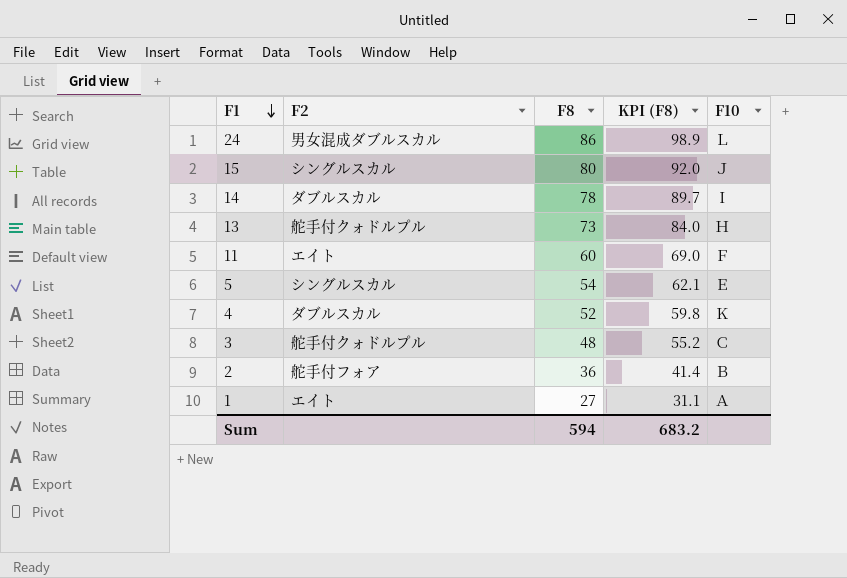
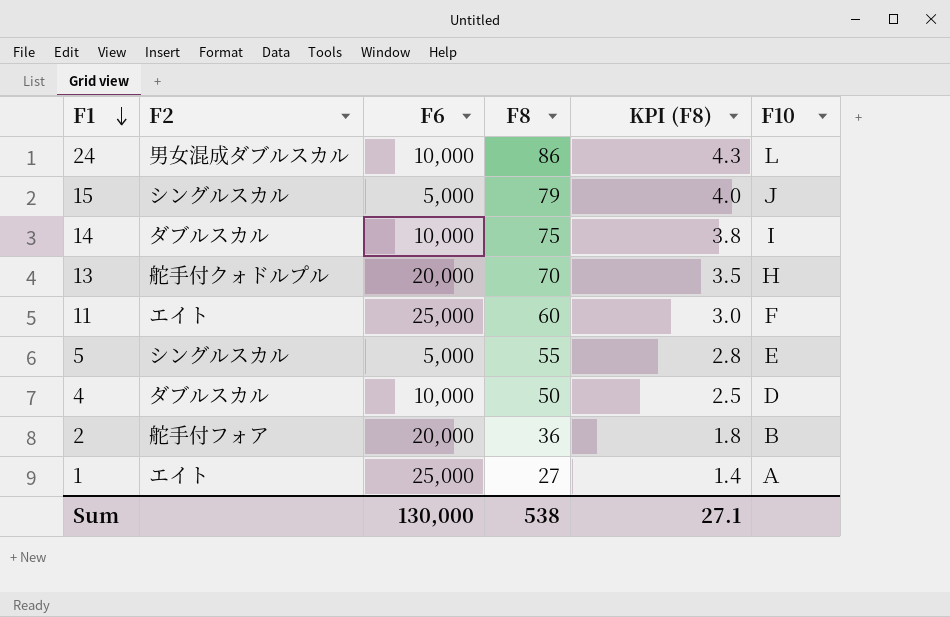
column F6 | position: none -> 3
column KPI (F8) | formula: [F8] * 1.15 -> [F8] * 0.05
row 3: 舵手付クォドルプル | 48 | 55.2 | Ｃ -> none
15 | F8: 80 -> 79
14 | F8: 78 -> 75
13 | F8: 73 -> 70
5 | F8: 54 -> 55
4 | F8: 52 -> 50
4 | F10: Ｋ -> Ｄ
Sum | F8: 594 -> 538
Sum | KPI (F8): 683.2 -> 27.1

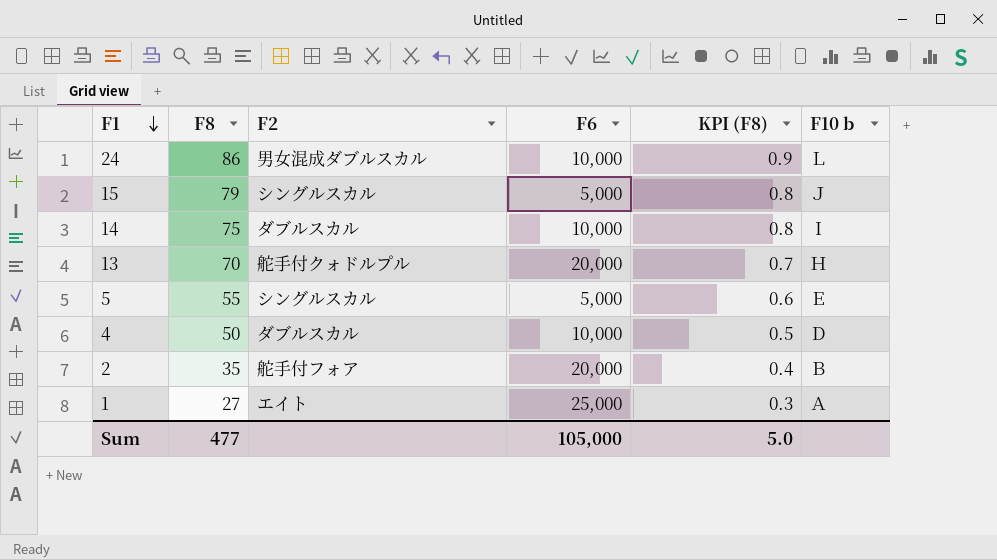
column F8 | position: 4 -> 2
column KPI (F8) | formula: [F8] * 0.05 -> [F8] * 0.01
column name: F10 -> F10 b
row 11: エイト | 25,000 | 60 | 3.0 | Ｆ -> none
2 | F8: 36 -> 35
Sum | F8: 538 -> 477
Sum | F6: 130,000 -> 105,000
Sum | KPI (F8): 27.1 -> 5.0

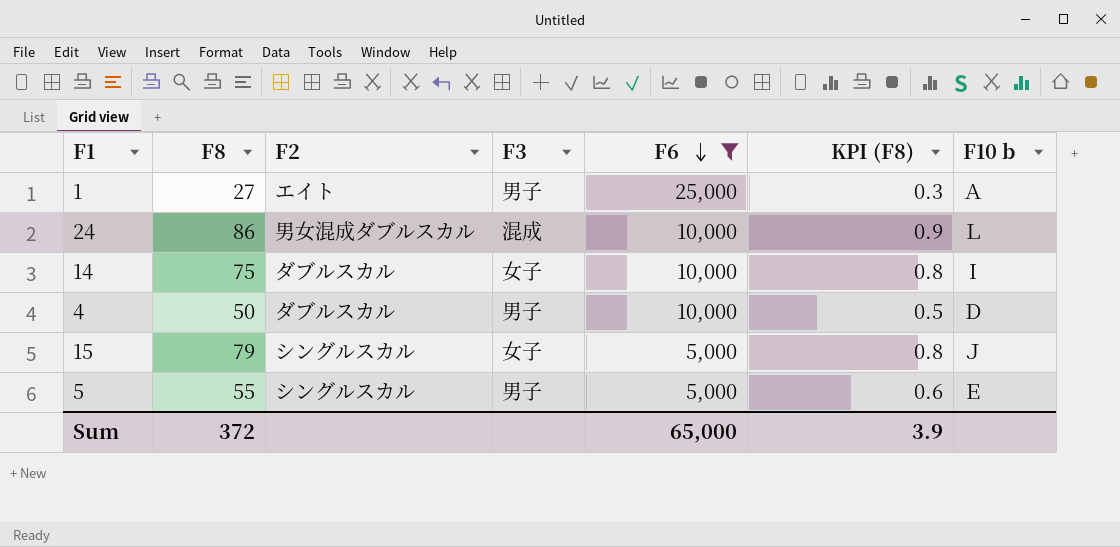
filter: none -> F6 != 20,000
row order: F1 descending -> F6 descending
column F3 | position: none -> 4
Sum | F8: 477 -> 372
Sum | F6: 105,000 -> 65,000
Sum | KPI (F8): 5.0 -> 3.9

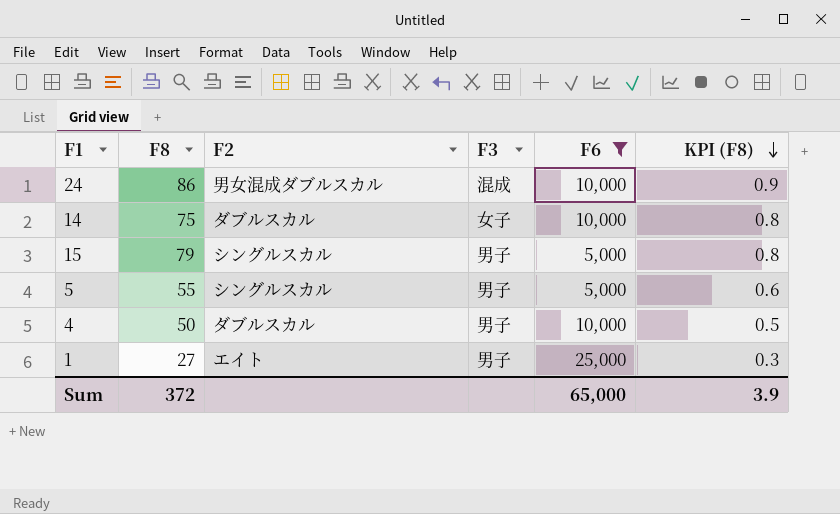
row order: F6 descending -> KPI (F8) descending
column F10 b | position: 7 -> none
15 | F3: 女子 -> 男子

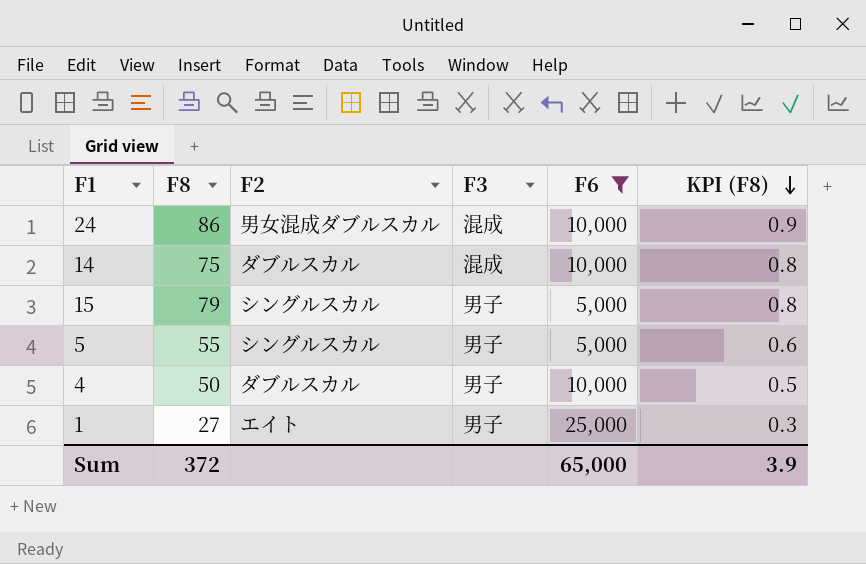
14 | F3: 女子 -> 混成

